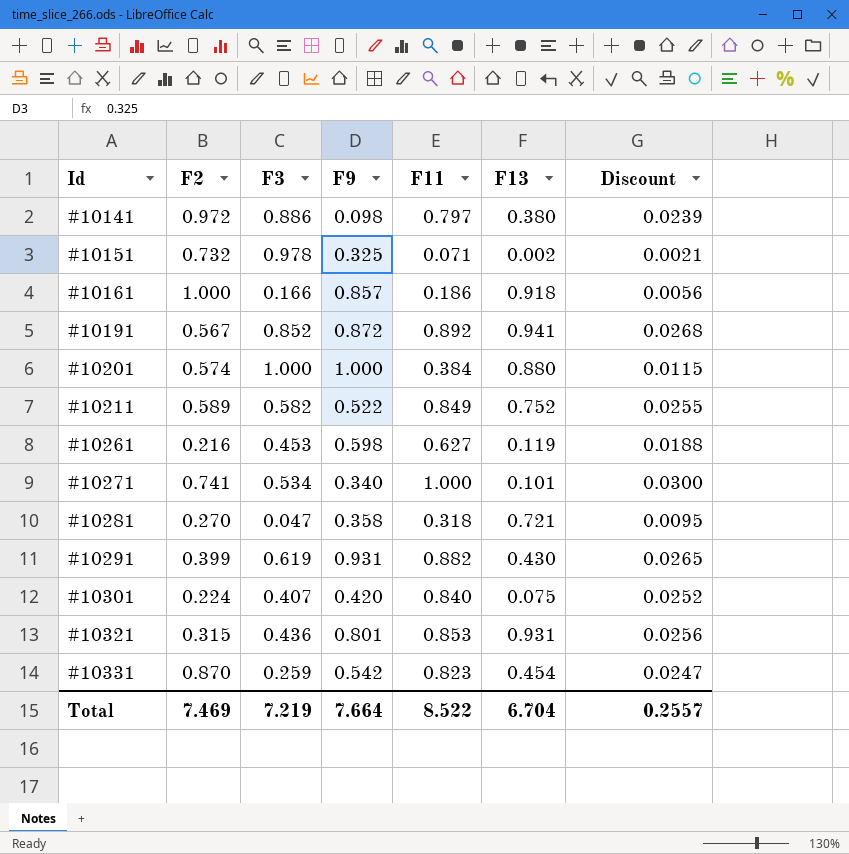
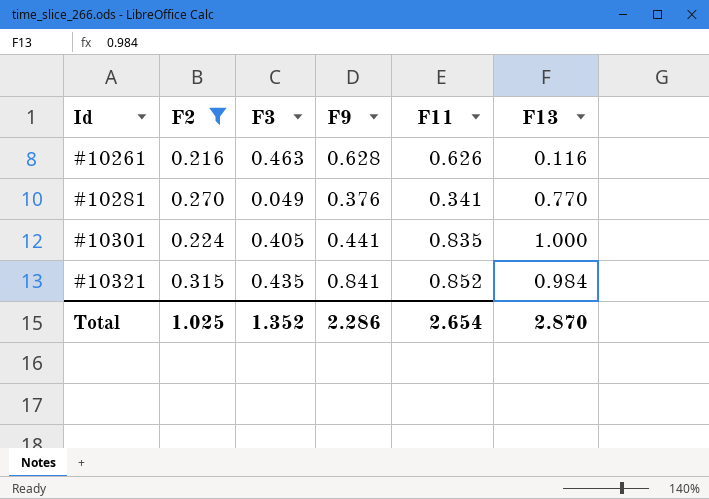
filter: none -> F2 <= 0.315
column Discount | formula: [F11] * 0.03 -> none
#10261 | F3: 0.453 -> 0.463
#10261 | F9: 0.598 -> 0.628
#10261 | F11: 0.627 -> 0.626
#10261 | F13: 0.119 -> 0.116
#10281 | F3: 0.047 -> 0.049
#10281 | F9: 0.358 -> 0.376
#10281 | F11: 0.318 -> 0.341
#10281 | F13: 0.721 -> 0.770
#10301 | F3: 0.407 -> 0.405
#10301 | F9: 0.420 -> 0.441
#10301 | F11: 0.840 -> 0.835
#10301 | F13: 0.075 -> 1.000
#10321 | F3: 0.436 -> 0.435
#10321 | F9: 0.801 -> 0.841
#10321 | F11: 0.853 -> 0.852
#10321 | F13: 0.931 -> 0.984
Total | F2: 7.469 -> 1.025
Total | F3: 7.219 -> 1.352
Total | F9: 7.664 -> 2.286
Total | F11: 8.522 -> 2.654
Total | F13: 6.704 -> 2.870

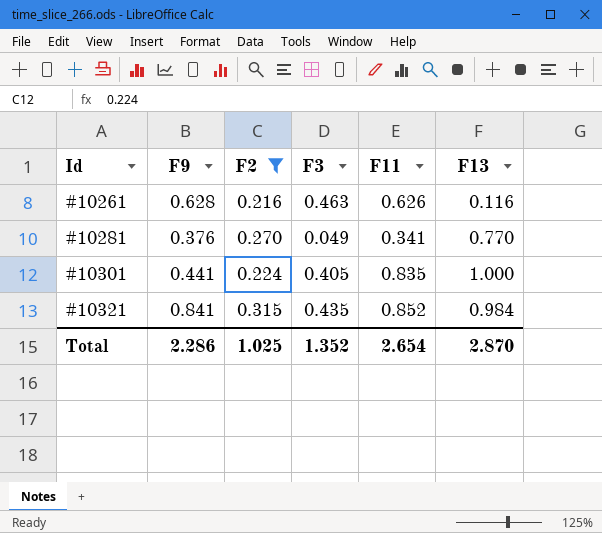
column F9 | position: 4 -> 2

